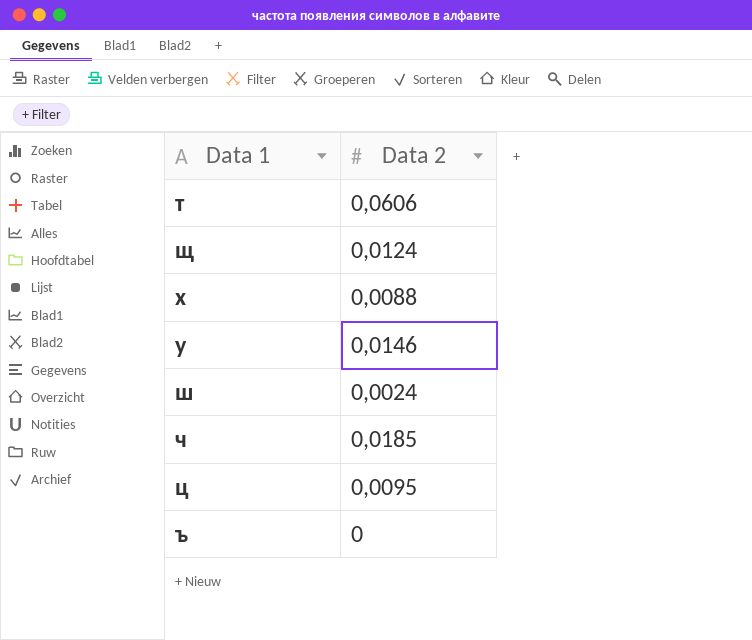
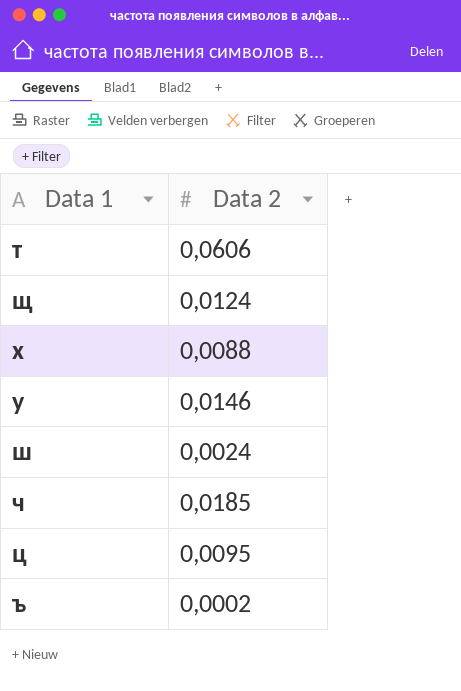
ъ | Data 2: 0 -> 0,0002

